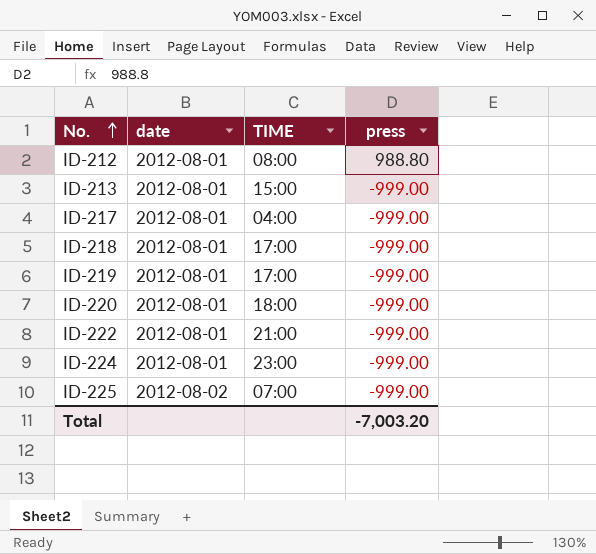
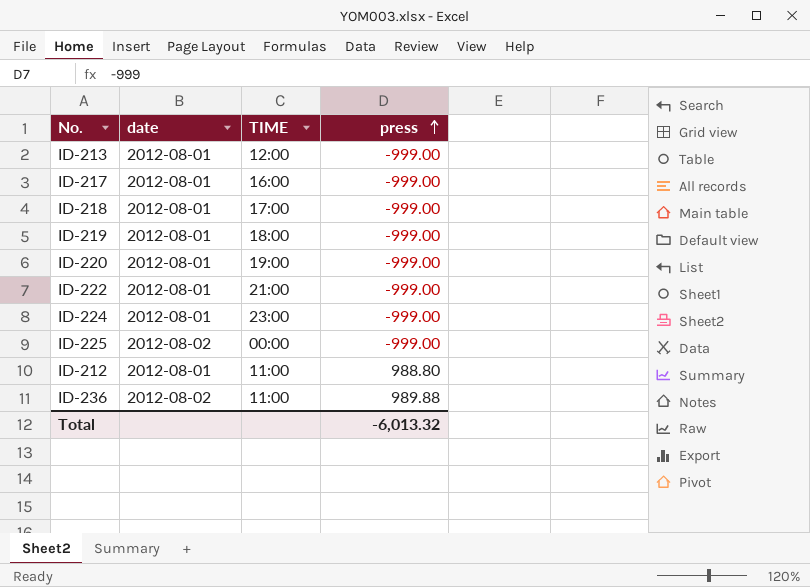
row order: No. ascending -> press ascending
ID-213 | TIME: 15:00 -> 12:00
ID-217 | TIME: 04:00 -> 16:00
ID-219 | TIME: 17:00 -> 18:00
ID-220 | TIME: 18:00 -> 19:00
ID-225 | TIME: 07:00 -> 00:00
ID-212 | TIME: 08:00 -> 11:00
row ID-236: none -> 2012-08-02 | 11:00 | 989.88
Total | press: -7,003.20 -> -6,013.32

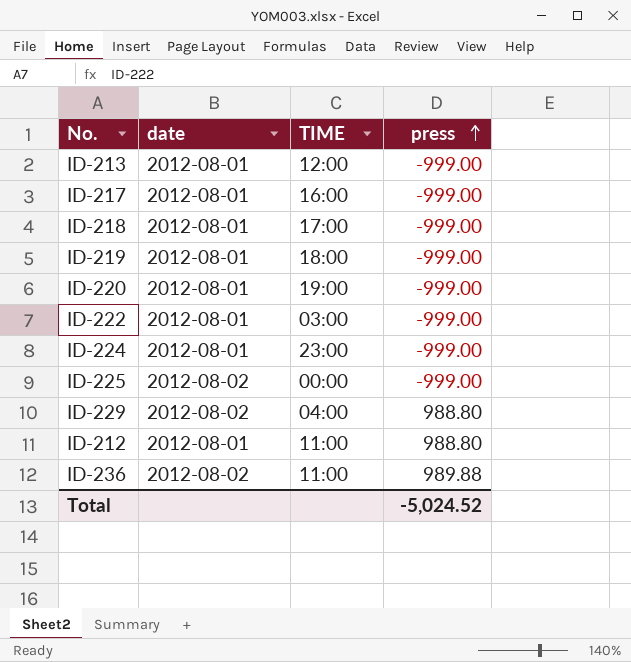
ID-222 | TIME: 21:00 -> 03:00
row ID-229: none -> 2012-08-02 | 04:00 | 988.80
Total | press: -6,013.32 -> -5,024.52

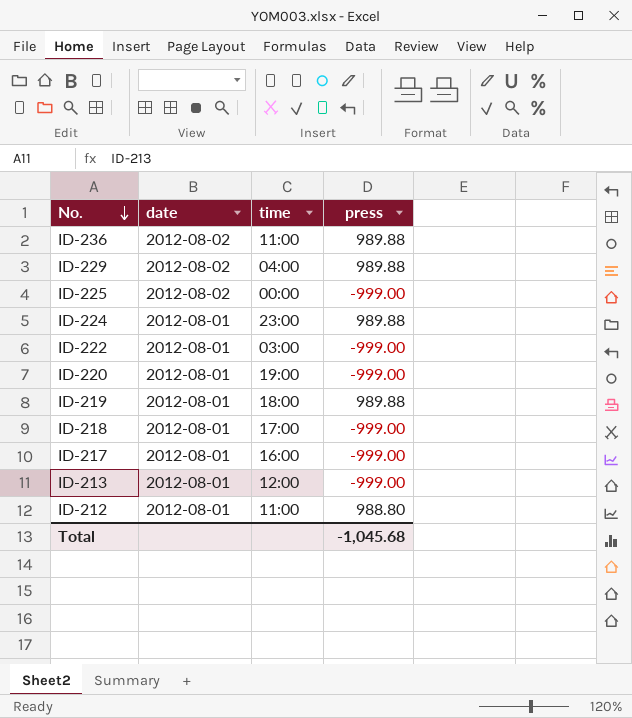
row order: press ascending -> No. descending
column name: TIME -> time
ID-229 | press: 988.80 -> 989.88
ID-224 | press: -999.00 -> 989.88
ID-219 | press: -999.00 -> 989.88
Total | press: -5,024.52 -> -1,045.68

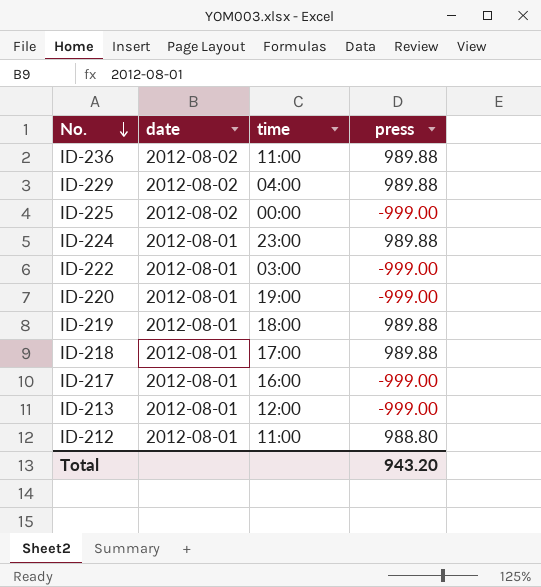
ID-218 | press: -999.00 -> 989.88
Total | press: -1,045.68 -> 943.20

